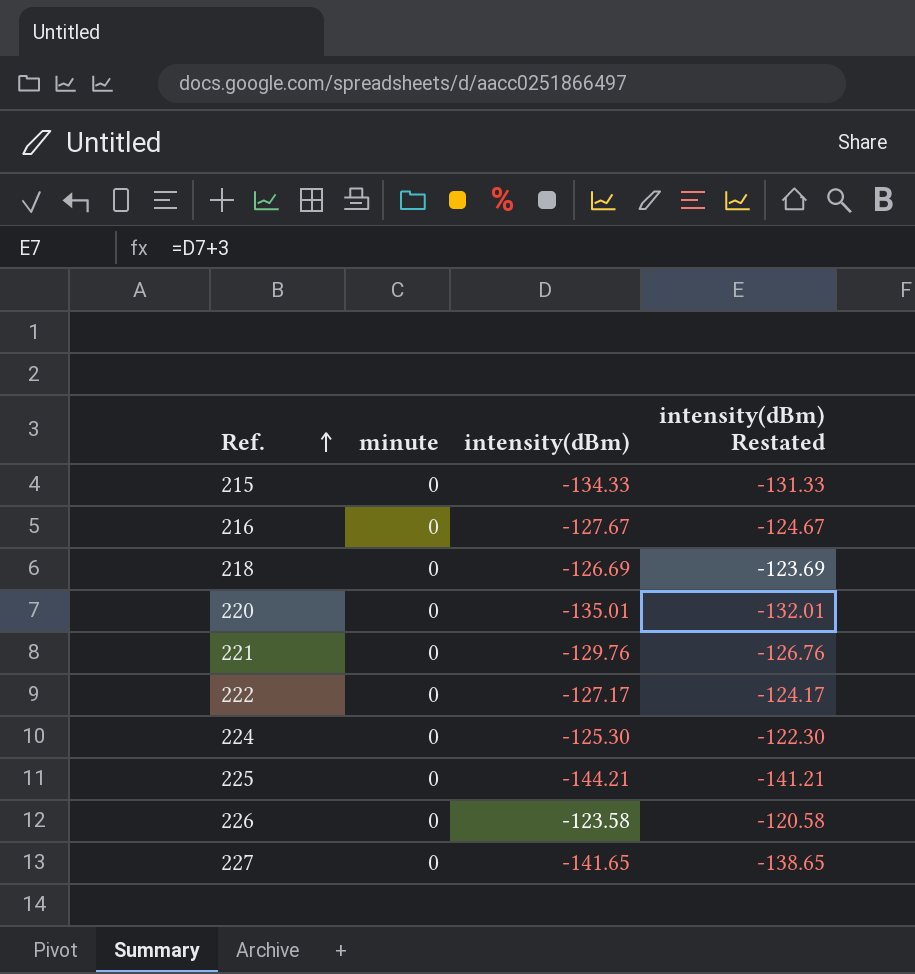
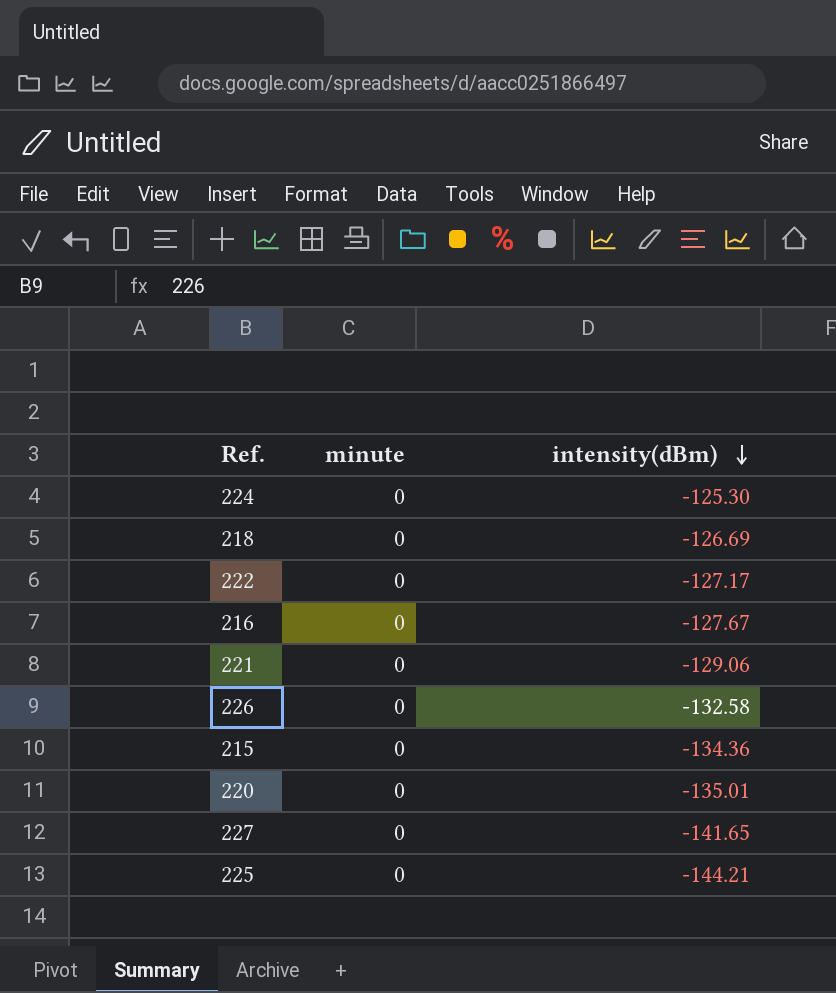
row order: Ref. ascending -> intensity(dBm) descending
column intensity(dBm) Restated | formula: [intensity(dBm)] + 3 -> none
221 | intensity(dBm): -129.76 -> -129.06
226 | intensity(dBm): -123.58 -> -132.58
215 | intensity(dBm): -134.33 -> -134.36

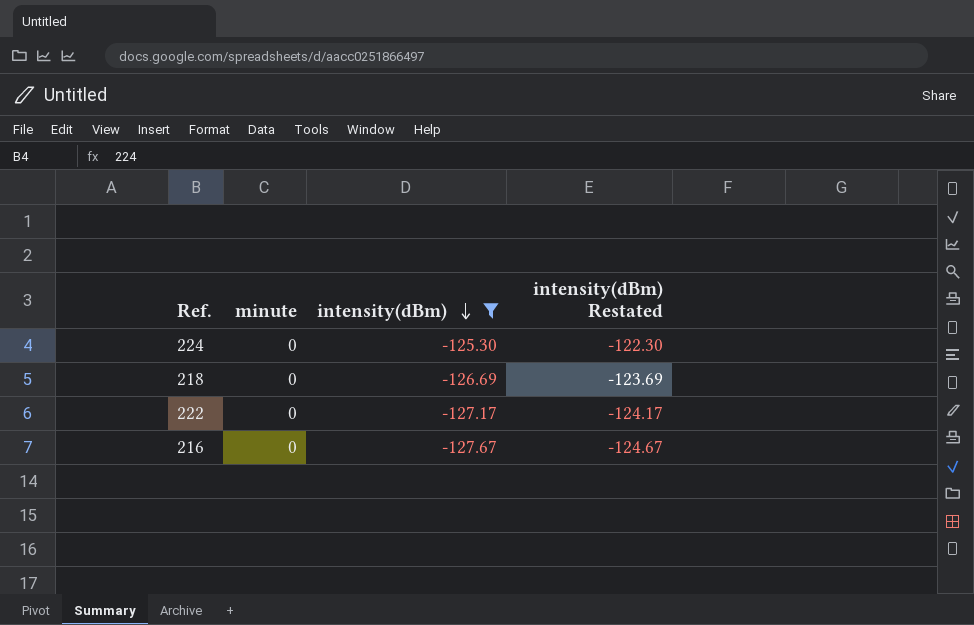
filter: none -> intensity(dBm) >= -127.67
column intensity(dBm) Restated | formula: none -> [intensity(dBm)] + 3

